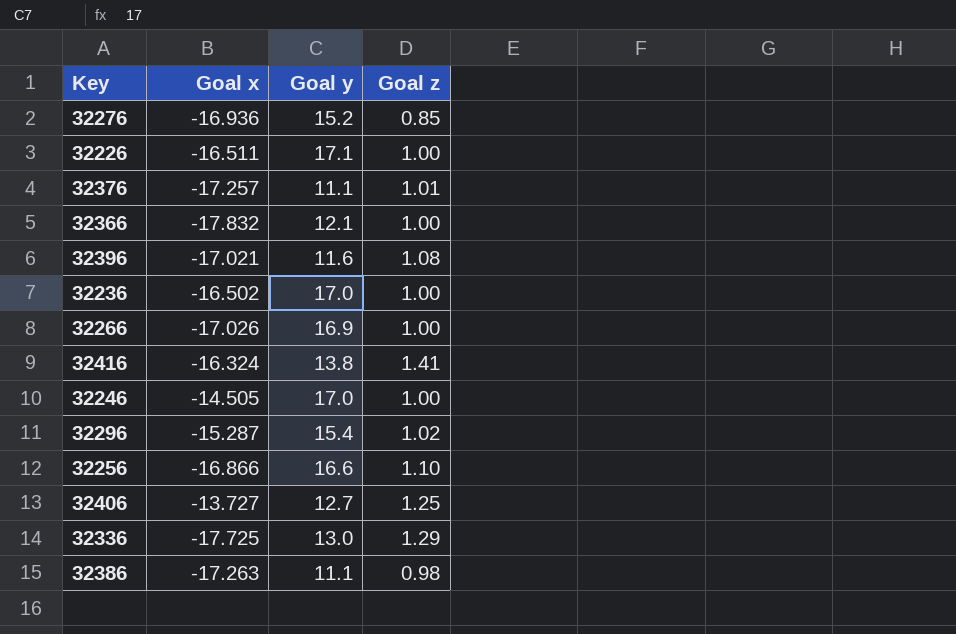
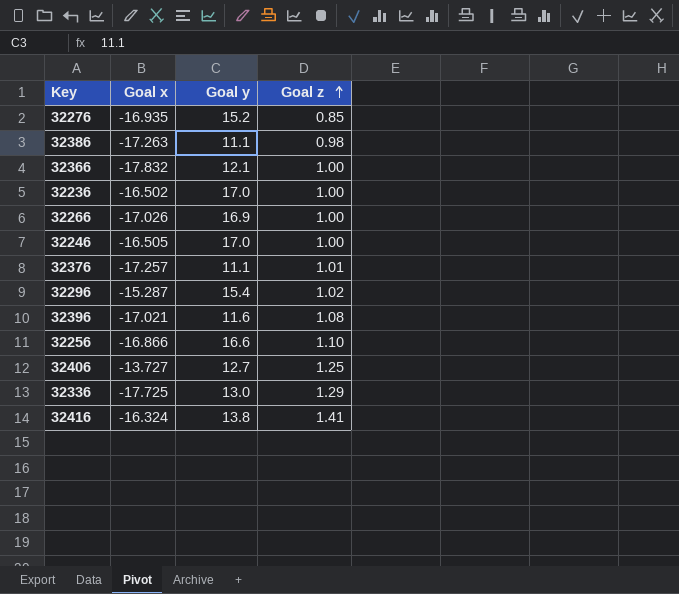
row order: none -> Goal z ascending
row 32226: -16.511 | 17.1 | 1.00 -> none
32276 | Goal x: -16.936 -> -16.935
32246 | Goal x: -14.505 -> -16.505

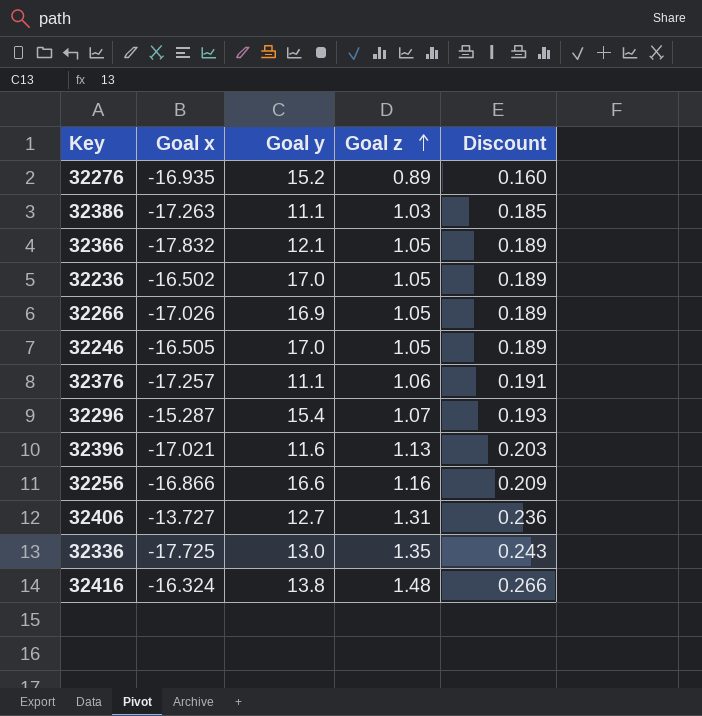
column Discount | formula: none -> [Goal z] * 0.18
32276 | Goal z: 0.85 -> 0.89
32386 | Goal z: 0.98 -> 1.03
32366 | Goal z: 1.00 -> 1.05
32236 | Goal z: 1.00 -> 1.05
32266 | Goal z: 1.00 -> 1.05
32246 | Goal z: 1.00 -> 1.05
32376 | Goal z: 1.01 -> 1.06
32296 | Goal z: 1.02 -> 1.07
32396 | Goal z: 1.08 -> 1.13
32256 | Goal z: 1.10 -> 1.16
32406 | Goal z: 1.25 -> 1.31
32336 | Goal z: 1.29 -> 1.35
32416 | Goal z: 1.41 -> 1.48

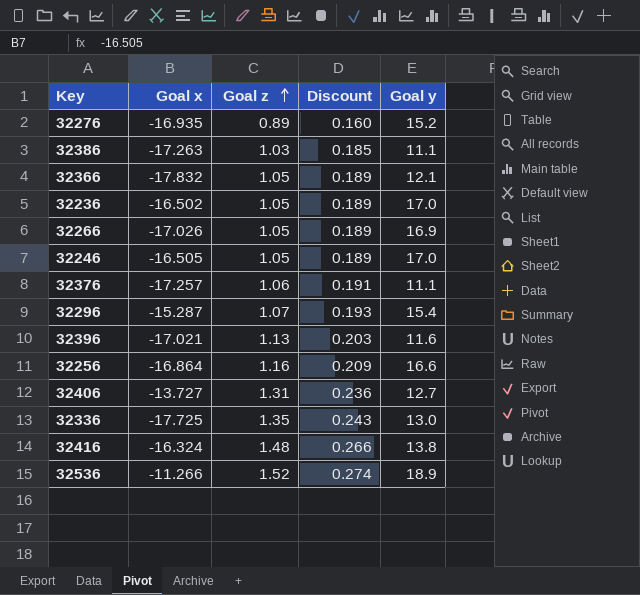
column Goal y | position: 3 -> 5
32256 | Goal x: -16.866 -> -16.864
row 32536: none -> -11.266 | 1.52 | 0.274 | 18.9

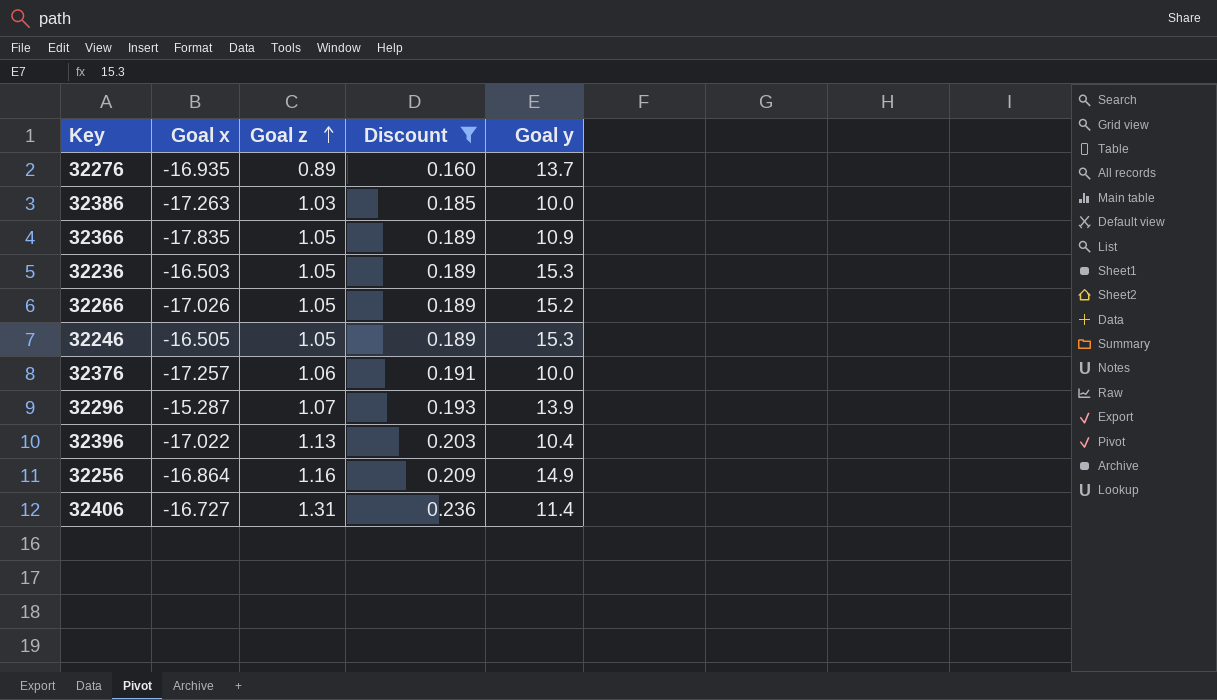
filter: none -> Discount <= 0.236
32276 | Goal y: 15.2 -> 13.7
32386 | Goal y: 11.1 -> 10.0
32366 | Goal x: -17.832 -> -17.835
32366 | Goal y: 12.1 -> 10.9
32236 | Goal x: -16.502 -> -16.503
32236 | Goal y: 17.0 -> 15.3
32266 | Goal y: 16.9 -> 15.2
32246 | Goal y: 17.0 -> 15.3
32376 | Goal y: 11.1 -> 10.0
32296 | Goal y: 15.4 -> 13.9
32396 | Goal x: -17.021 -> -17.022
32396 | Goal y: 11.6 -> 10.4
32256 | Goal y: 16.6 -> 14.9
32406 | Goal x: -13.727 -> -16.727
32406 | Goal y: 12.7 -> 11.4

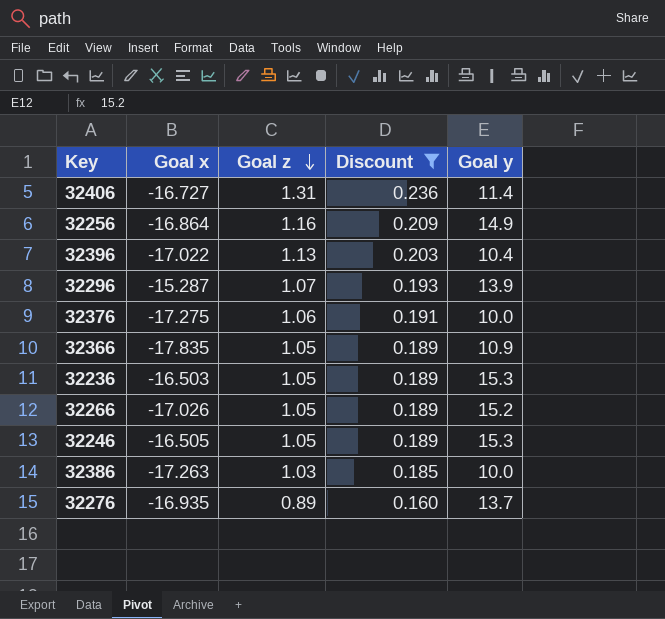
row order: Goal z ascending -> Goal z descending
32376 | Goal x: -17.257 -> -17.275

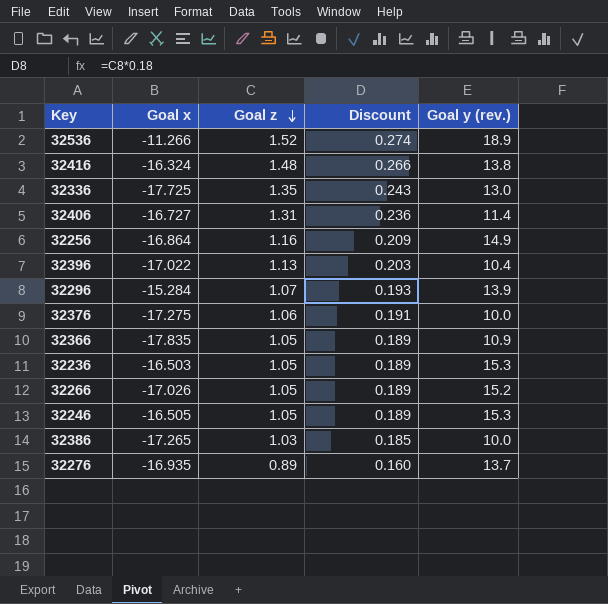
filter: Discount <= 0.236 -> none
column name: Goal y -> Goal y (rev.)
32296 | Goal x: -15.287 -> -15.284
32386 | Goal x: -17.263 -> -17.265

